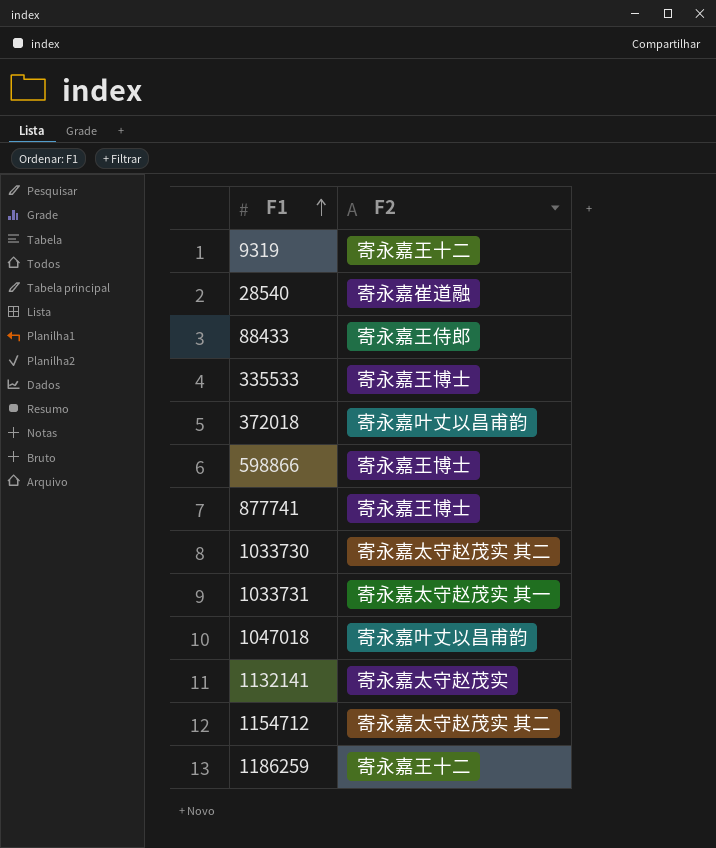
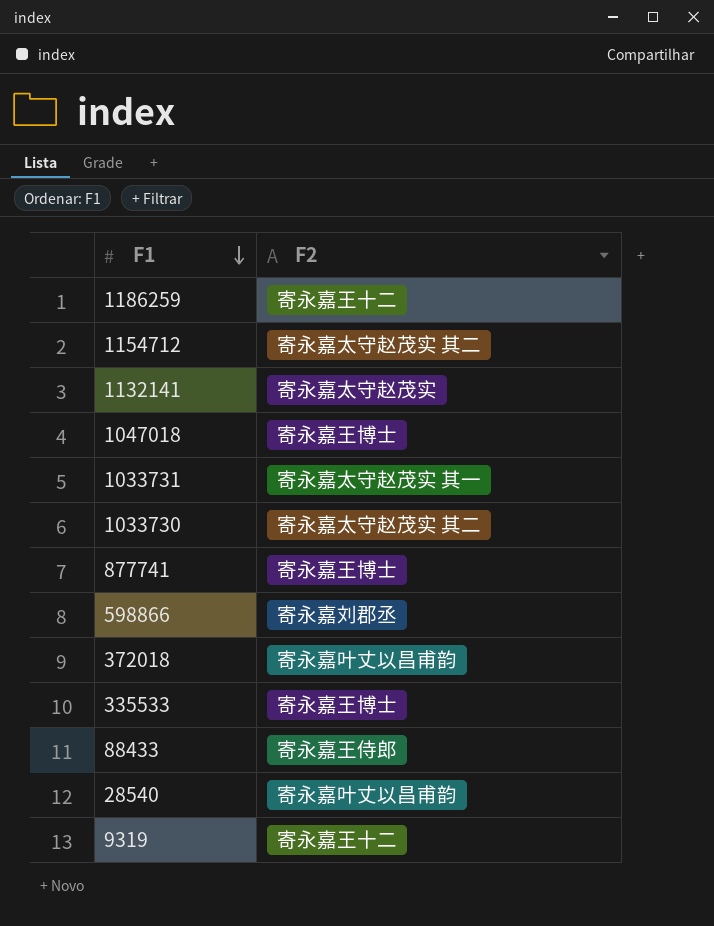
row order: F1 ascending -> F1 descending
1047018 | F2: 寄永嘉叶丈以昌甫韵 -> 寄永嘉王博士
598866 | F2: 寄永嘉王博士 -> 寄永嘉刘郡丞
28540 | F2: 寄永嘉崔道融 -> 寄永嘉叶丈以昌甫韵

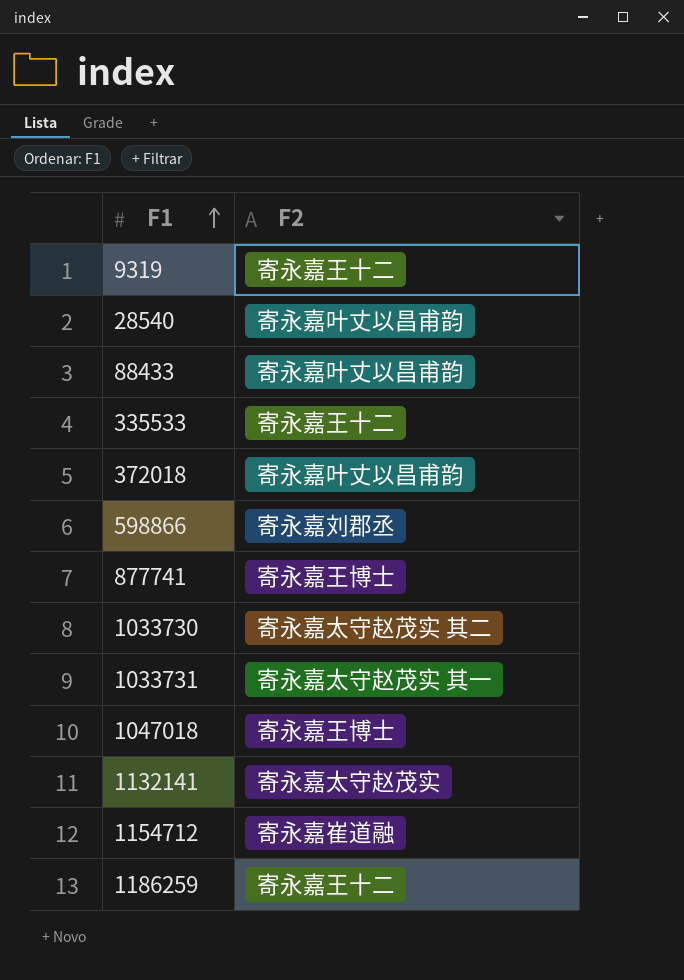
row order: F1 descending -> F1 ascending
88433 | F2: 寄永嘉王侍郎 -> 寄永嘉叶丈以昌甫韵
335533 | F2: 寄永嘉王博士 -> 寄永嘉王十二
1154712 | F2: 寄永嘉太守赵茂实 其二 -> 寄永嘉崔道融

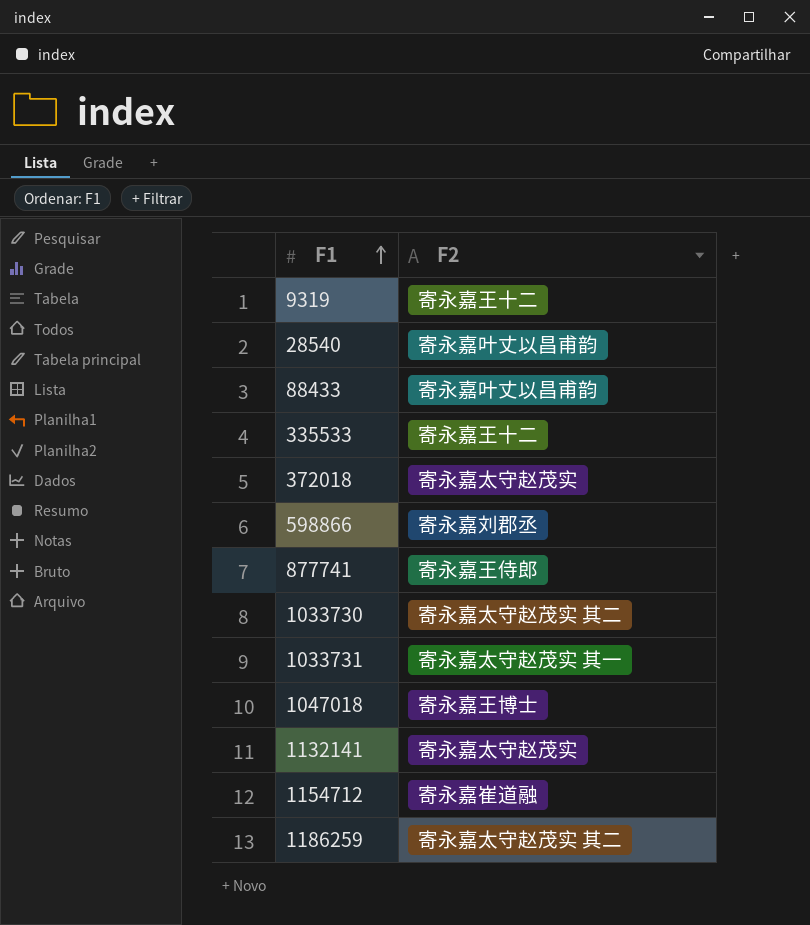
372018 | F2: 寄永嘉叶丈以昌甫韵 -> 寄永嘉太守赵茂实
877741 | F2: 寄永嘉王博士 -> 寄永嘉王侍郎
1186259 | F2: 寄永嘉王十二 -> 寄永嘉太守赵茂实 其二

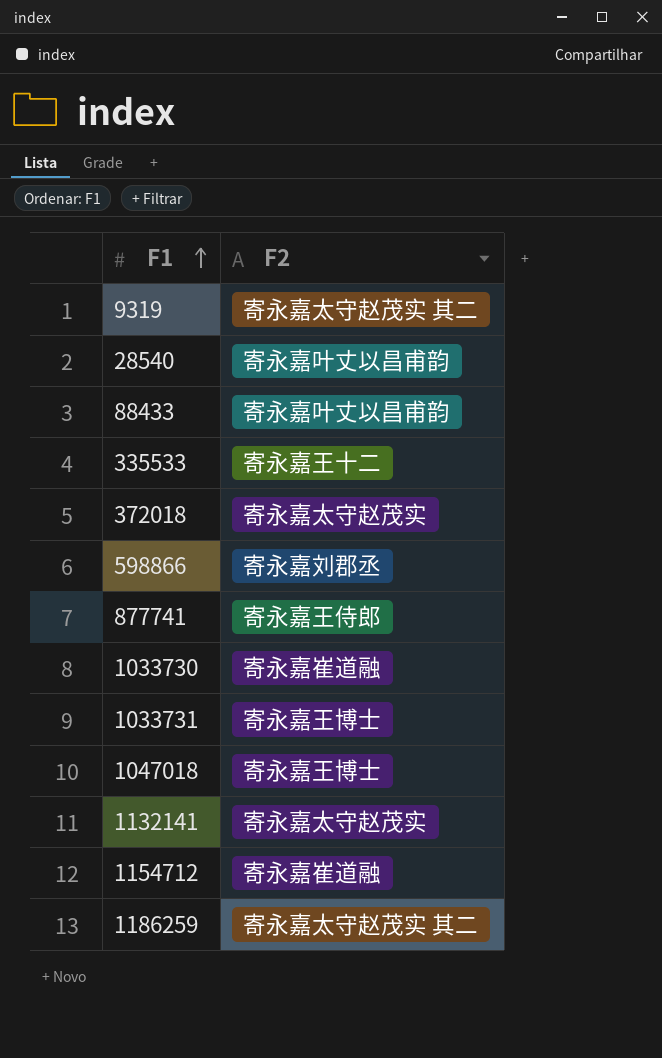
9319 | F2: 寄永嘉王十二 -> 寄永嘉太守赵茂实 其二
1033730 | F2: 寄永嘉太守赵茂实 其二 -> 寄永嘉崔道融
1033731 | F2: 寄永嘉太守赵茂实 其一 -> 寄永嘉王博士

